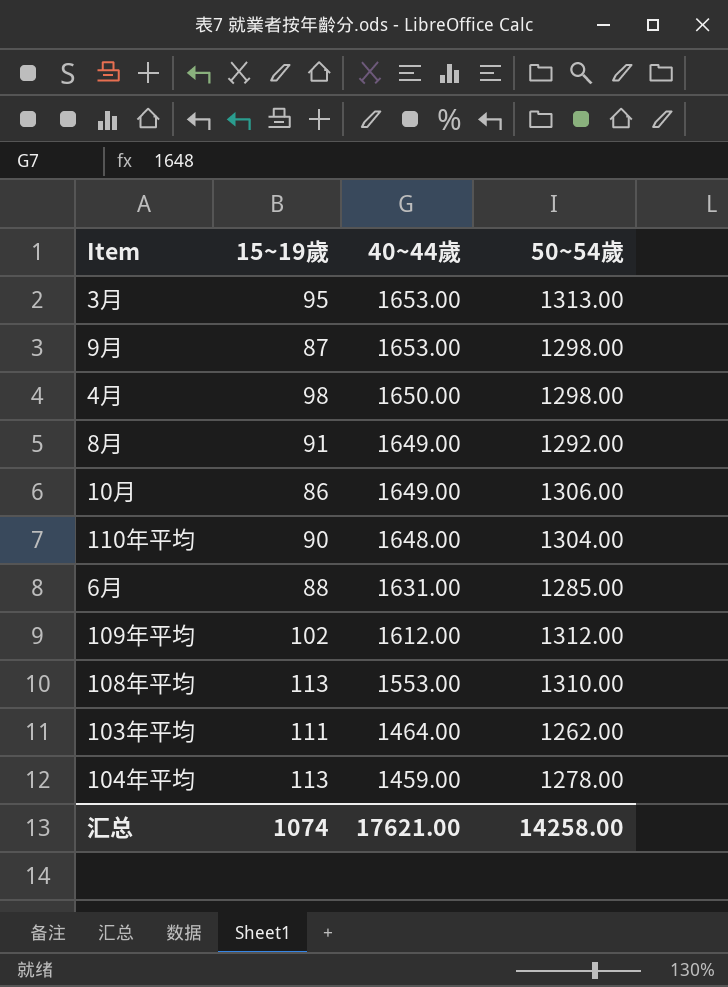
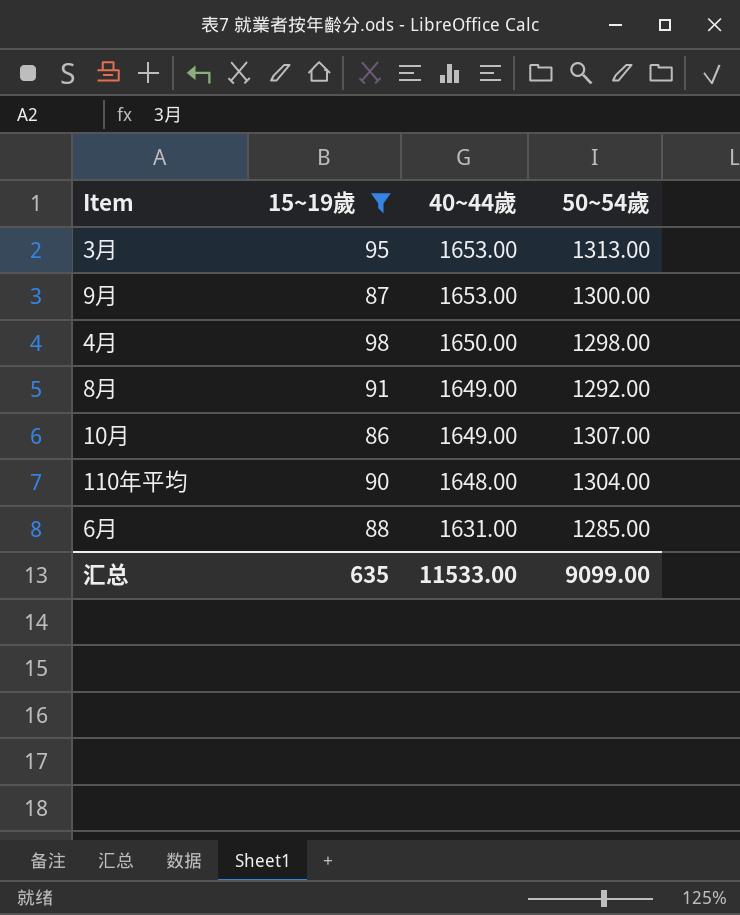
filter: none -> 15~19歲 <= 98
9月 | 50~54歲: 1298.00 -> 1300.00
10月 | 50~54歲: 1306.00 -> 1307.00
汇总 | 15~19歲: 1074 -> 635
汇总 | 40~44歲: 17621.00 -> 11533.00
汇总 | 50~54歲: 14258.00 -> 9099.00

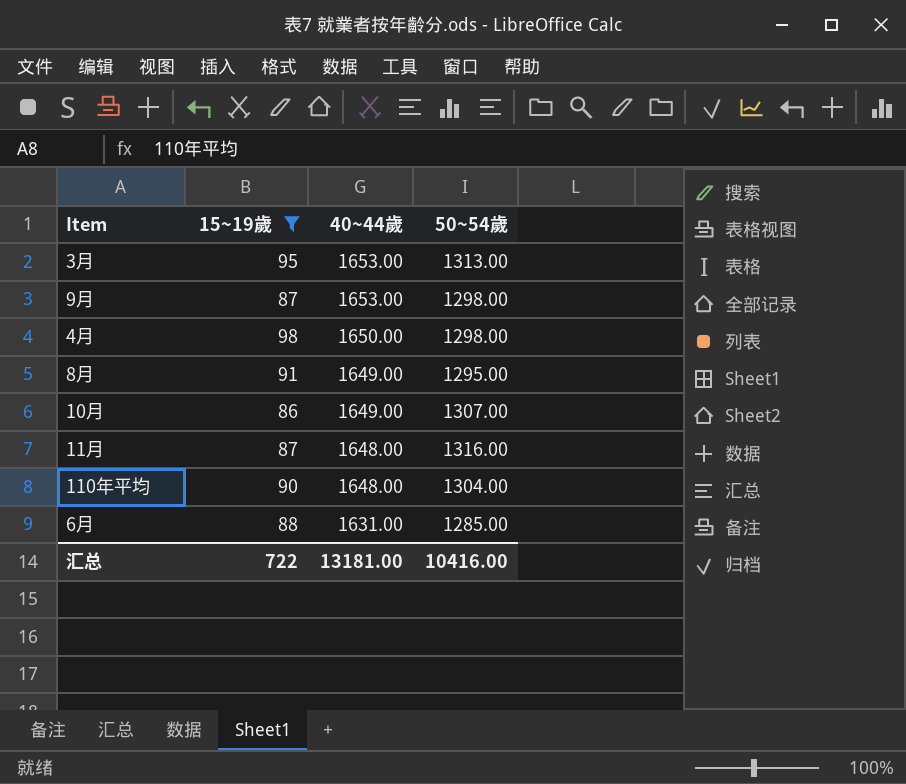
9月 | 50~54歲: 1300.00 -> 1298.00
8月 | 50~54歲: 1292.00 -> 1295.00
row 11月: none -> 87 | 1648.00 | 1316.00
汇总 | 15~19歲: 635 -> 722
汇总 | 40~44歲: 11533.00 -> 13181.00
汇总 | 50~54歲: 9099.00 -> 10416.00

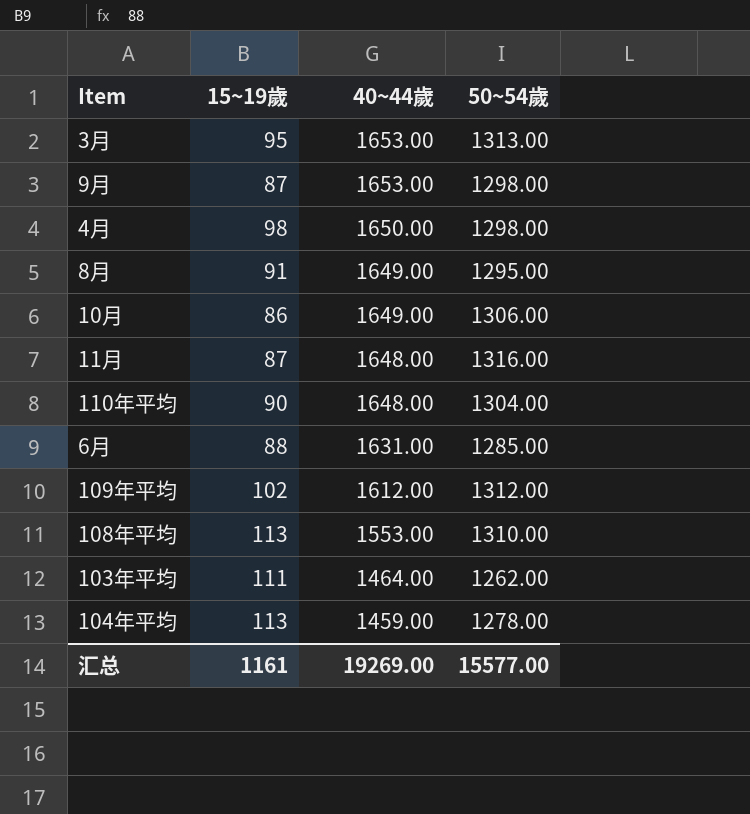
filter: 15~19歲 <= 98 -> none
10月 | 50~54歲: 1307.00 -> 1306.00
汇总 | 15~19歲: 722 -> 1161
汇总 | 40~44歲: 13181.00 -> 19269.00
汇总 | 50~54歲: 10416.00 -> 15577.00

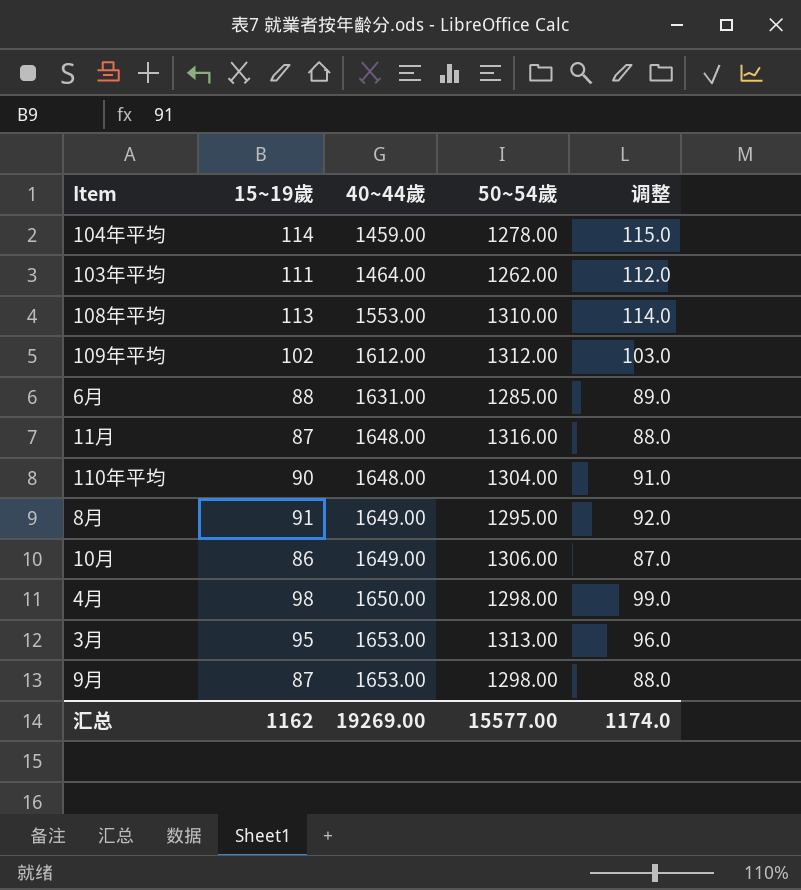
row order: 40~44歲 descending -> 40~44歲 ascending
column 调整 | formula: none -> [15~19歲] + 1
104年平均 | 15~19歲: 113 -> 114
汇总 | 15~19歲: 1161 -> 1162

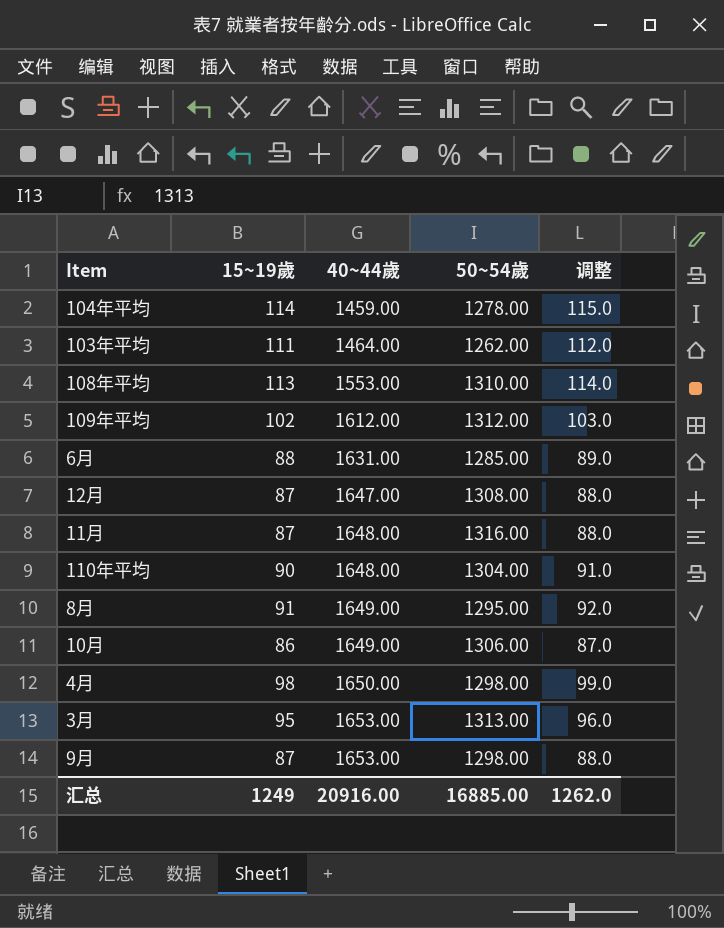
row 12月: none -> 87 | 1647.00 | 1308.00 | 88.0
汇总 | 15~19歲: 1162 -> 1249
汇总 | 40~44歲: 19269.00 -> 20916.00
汇总 | 50~54歲: 15577.00 -> 16885.00
汇总 | 调整: 1174.0 -> 1262.0

